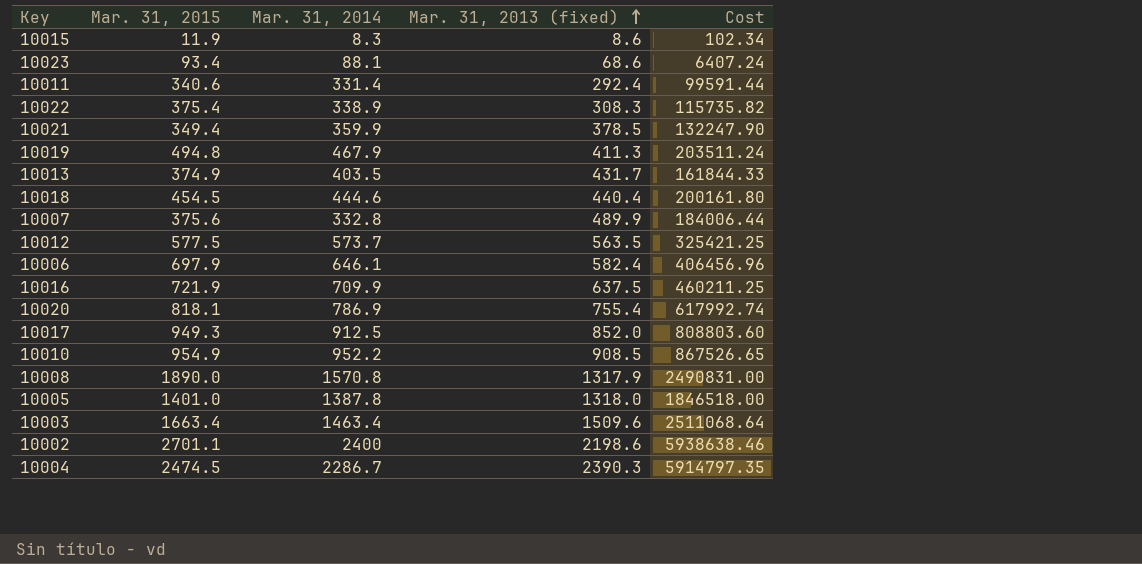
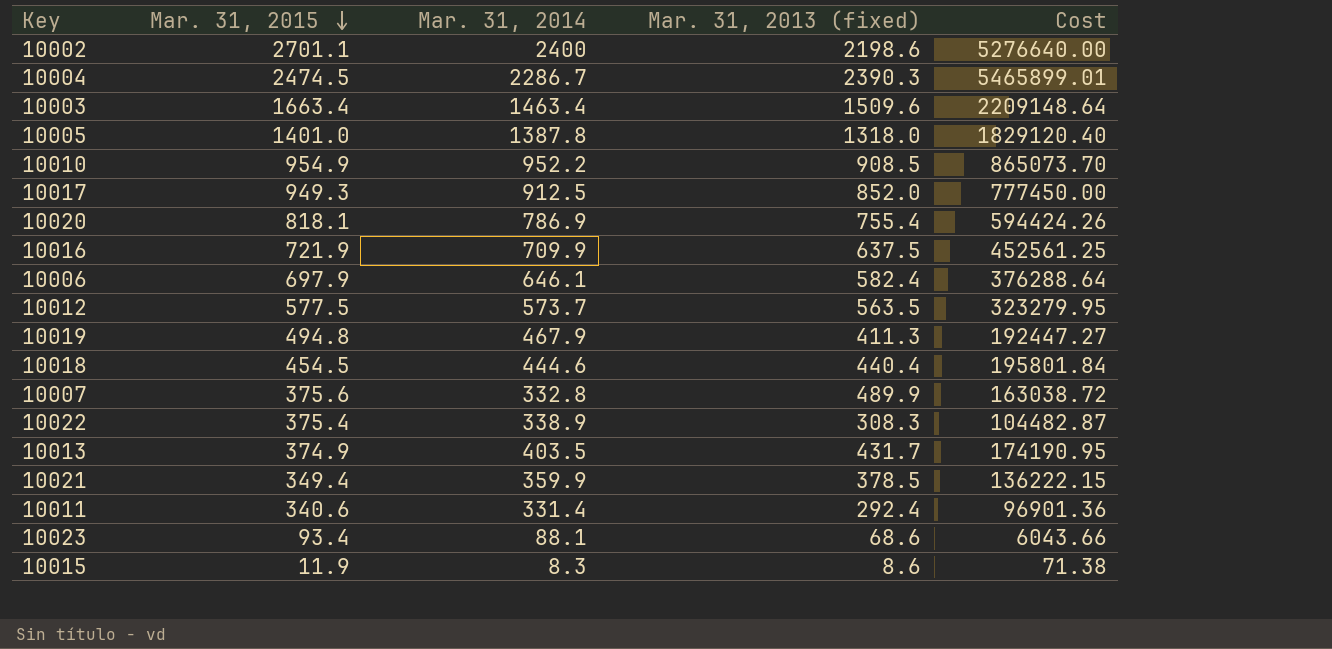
row order: Mar. 31, 2013 (fixed) ascending -> Mar. 31, 2015 descending
column Cost | formula: [Mar. 31, 2015] * [Mar. 31, 2013 (fixed)] -> [Mar. 31, 2014] * [Mar. 31, 2013 (fixed)]
row 10008: 1890.0 | 1570.8 | 1317.9 | 2490831.00 -> none

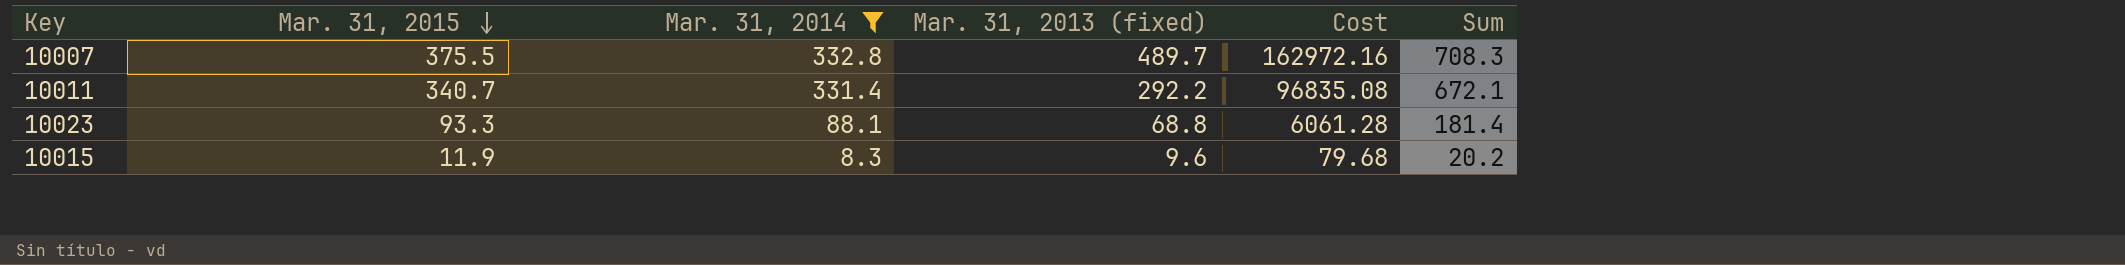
filter: none -> Mar. 31, 2014 <= 332.8
column Sum | formula: none -> [Mar. 31, 2015] + [Mar. 31, 2014]
10007 | Mar. 31, 2015: 375.6 -> 375.5
10007 | Mar. 31, 2013 (fixed): 489.9 -> 489.7
10007 | Cost: 163038.72 -> 162972.16
10011 | Mar. 31, 2015: 340.6 -> 340.7
10011 | Mar. 31, 2013 (fixed): 292.4 -> 292.2
10011 | Cost: 96901.36 -> 96835.08
10023 | Mar. 31, 2015: 93.4 -> 93.3
10023 | Mar. 31, 2013 (fixed): 68.6 -> 68.8
10023 | Cost: 6043.66 -> 6061.28
10015 | Mar. 31, 2013 (fixed): 8.6 -> 9.6
10015 | Cost: 71.38 -> 79.68

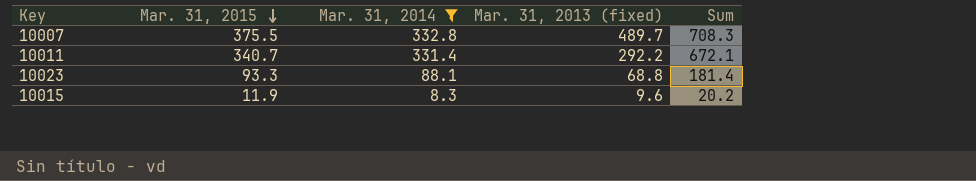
column Cost | formula: [Mar. 31, 2014] * [Mar. 31, 2013 (fixed)] -> none

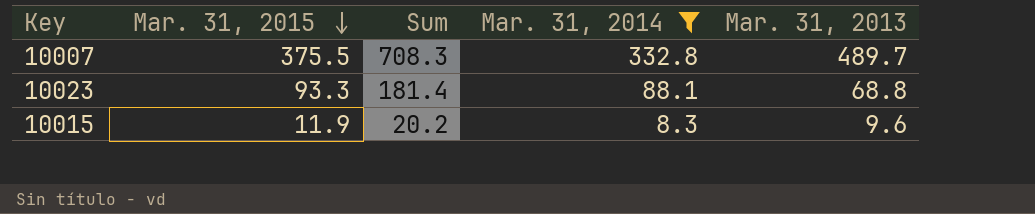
column Sum | position: 5 -> 3
column name: Mar. 31, 2013 (fixed) -> Mar. 31, 2013
row 10011: 340.7 | 331.4 | 292.2 | 672.1 -> none

